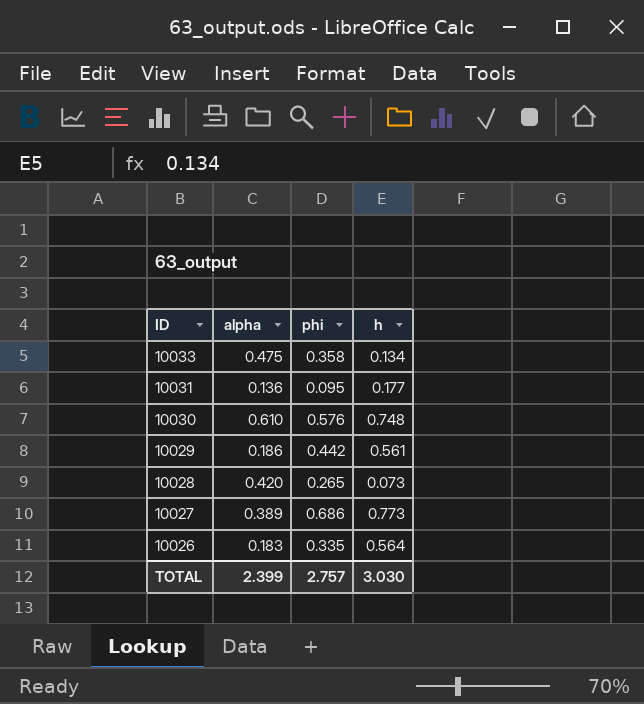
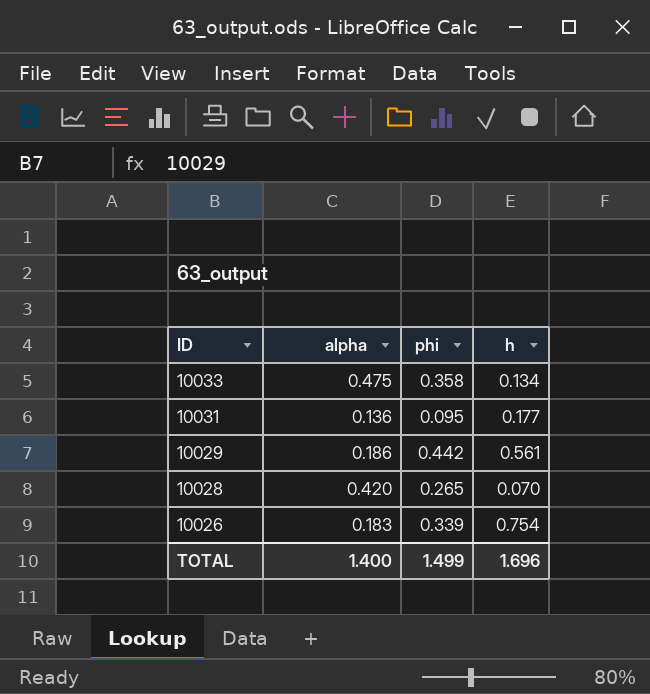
row 10030: 0.610 | 0.576 | 0.748 -> none
row 10027: 0.389 | 0.686 | 0.773 -> none
10028 | h: 0.073 -> 0.070
10026 | phi: 0.335 -> 0.339
10026 | h: 0.564 -> 0.754
TOTAL | alpha: 2.399 -> 1.400
TOTAL | phi: 2.757 -> 1.499
TOTAL | h: 3.030 -> 1.696

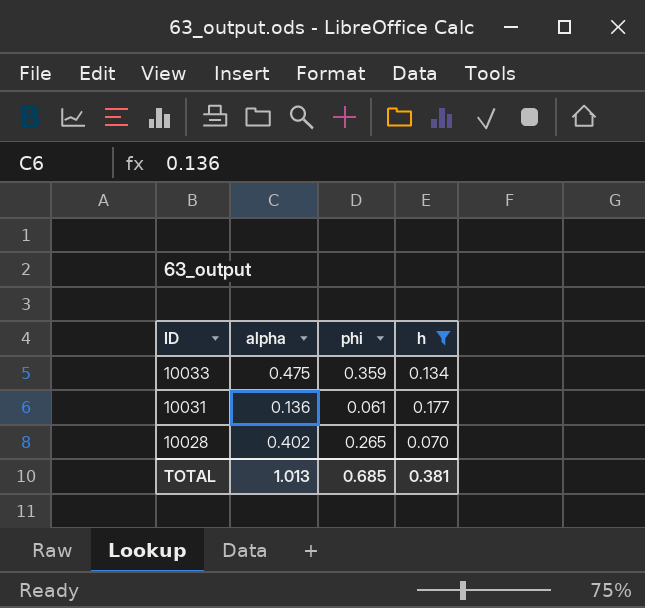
filter: none -> h <= 0.177
10033 | phi: 0.358 -> 0.359
10031 | phi: 0.095 -> 0.061
10028 | alpha: 0.420 -> 0.402
TOTAL | alpha: 1.400 -> 1.013
TOTAL | phi: 1.499 -> 0.685
TOTAL | h: 1.696 -> 0.381

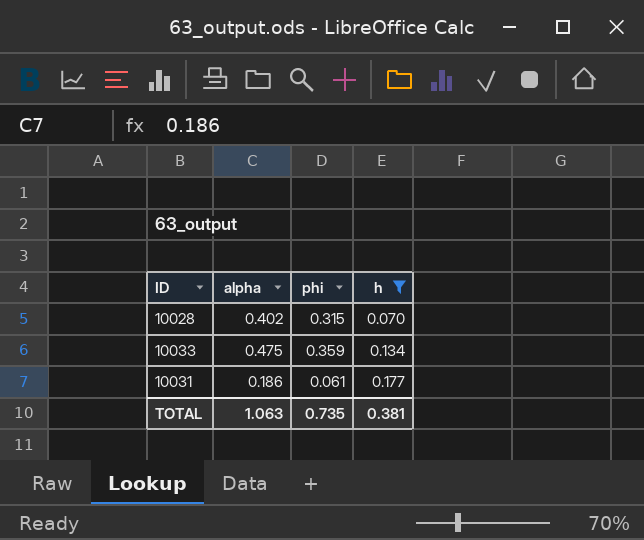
row order: ID descending -> h ascending
10028 | phi: 0.265 -> 0.315
10031 | alpha: 0.136 -> 0.186
TOTAL | alpha: 1.013 -> 1.063
TOTAL | phi: 0.685 -> 0.735

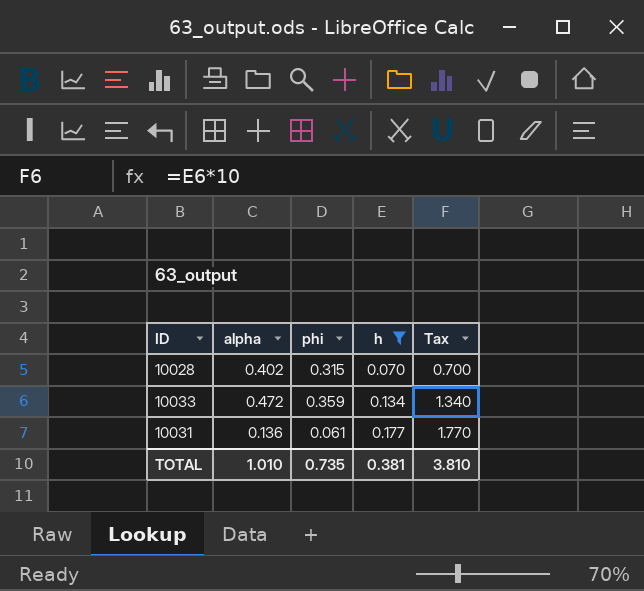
column Tax | formula: none -> [h] * 10
10033 | alpha: 0.475 -> 0.472
10031 | alpha: 0.186 -> 0.136
TOTAL | alpha: 1.063 -> 1.010

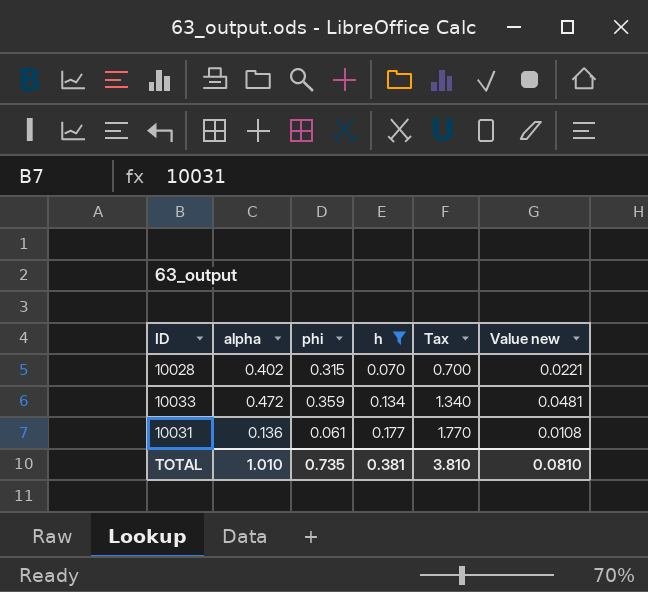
column Value new | formula: none -> [phi] * [h]

